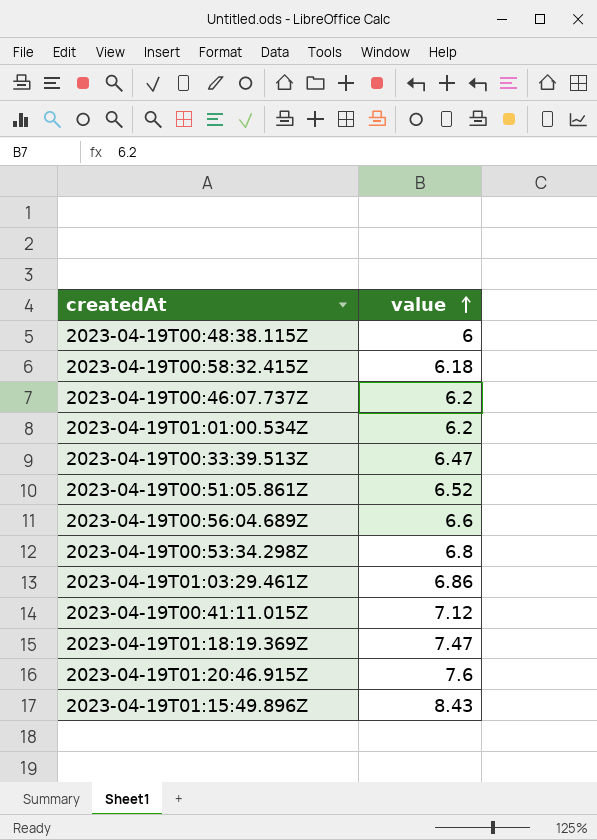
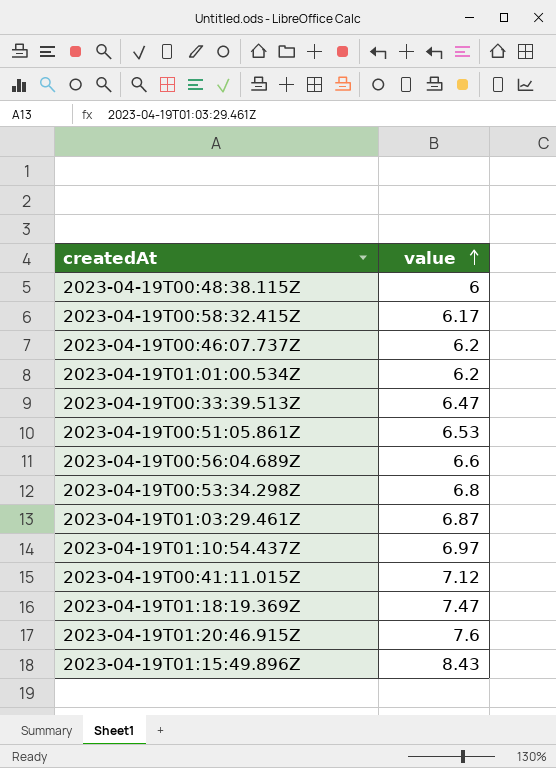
2023-04-19T00:58:32.415Z | value: 6.18 -> 6.17
2023-04-19T00:51:05.861Z | value: 6.52 -> 6.53
2023-04-19T01:03:29.461Z | value: 6.86 -> 6.87
row 2023-04-19T01:10:54.437Z: none -> 6.97

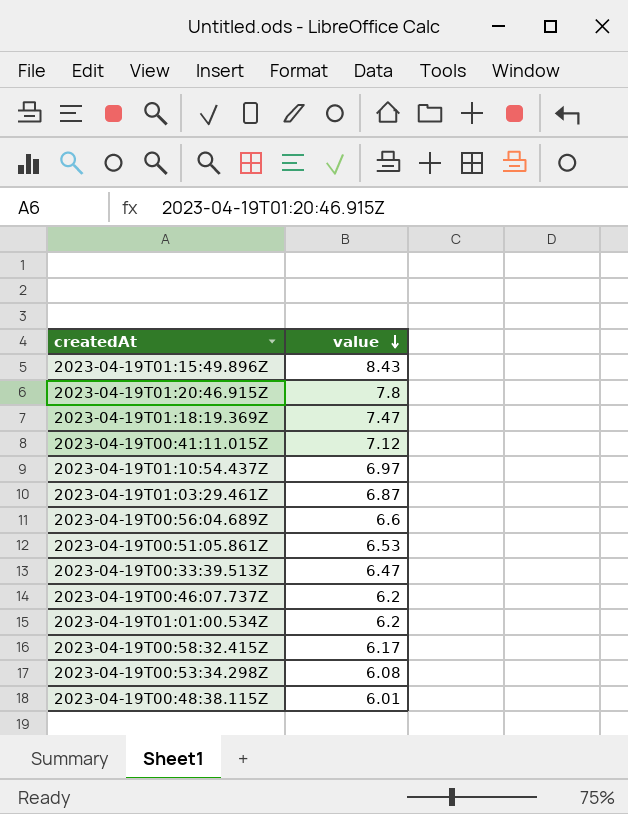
row order: value ascending -> value descending
2023-04-19T01:20:46.915Z | value: 7.6 -> 7.8
2023-04-19T00:53:34.298Z | value: 6.8 -> 6.08
2023-04-19T00:48:38.115Z | value: 6 -> 6.01

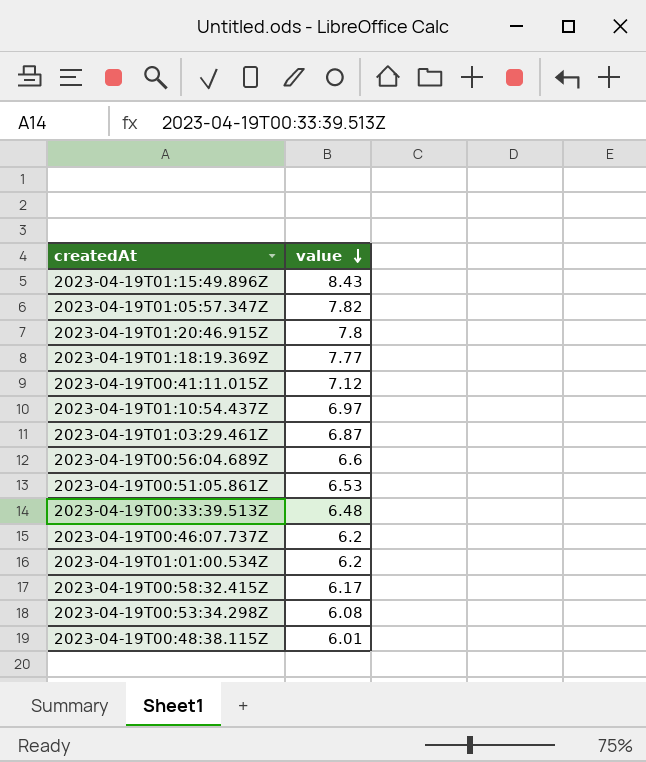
row 2023-04-19T01:05:57.347Z: none -> 7.82
2023-04-19T01:18:19.369Z | value: 7.47 -> 7.77
2023-04-19T00:33:39.513Z | value: 6.47 -> 6.48

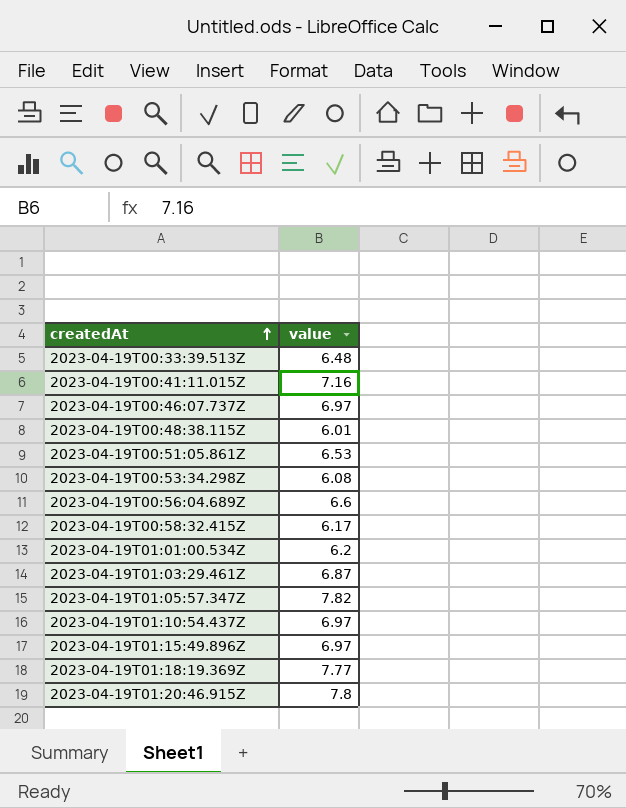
row order: value descending -> createdAt ascending
2023-04-19T00:41:11.015Z | value: 7.12 -> 7.16
2023-04-19T00:46:07.737Z | value: 6.2 -> 6.97
2023-04-19T01:15:49.896Z | value: 8.43 -> 6.97

